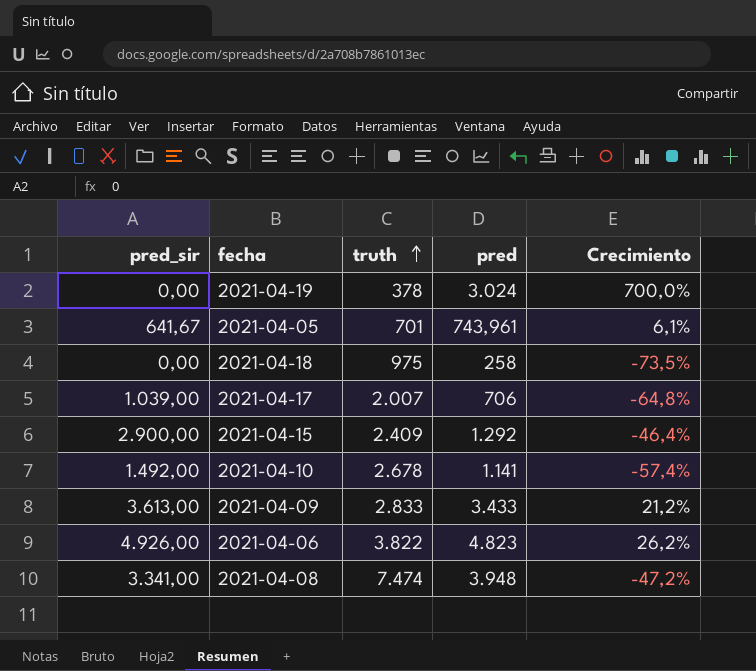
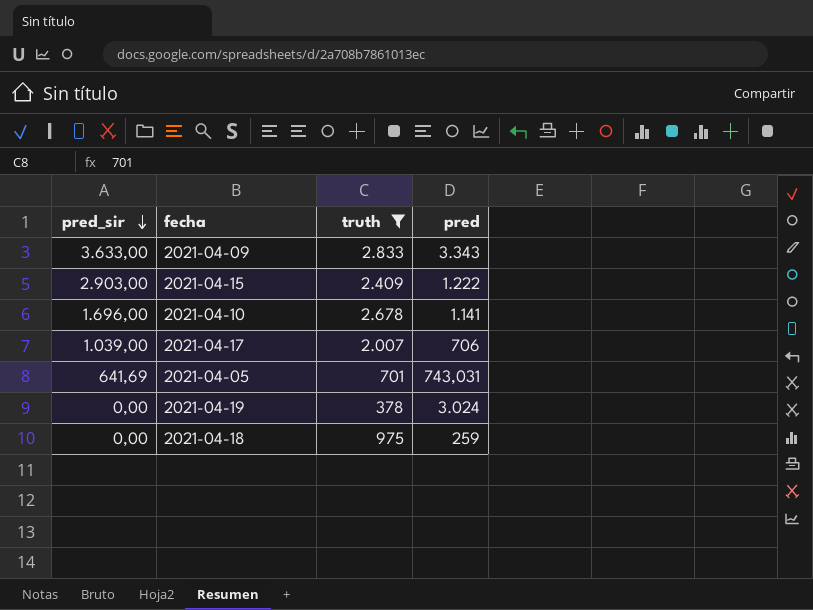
filter: none -> truth <= 2.833
row order: truth ascending -> pred_sir descending
column Crecimiento | formula: ([pred] - [truth]) / [truth] -> none
2021-04-09 | pred_sir: 3.613,00 -> 3.633,00
2021-04-09 | pred: 3.433 -> 3.343
2021-04-15 | pred_sir: 2.900,00 -> 2.903,00
2021-04-15 | pred: 1.292 -> 1.222
2021-04-10 | pred_sir: 1.492,00 -> 1.696,00
2021-04-05 | pred_sir: 641,67 -> 641,69
2021-04-05 | pred: 743,961 -> 743,031
2021-04-18 | pred: 258 -> 259

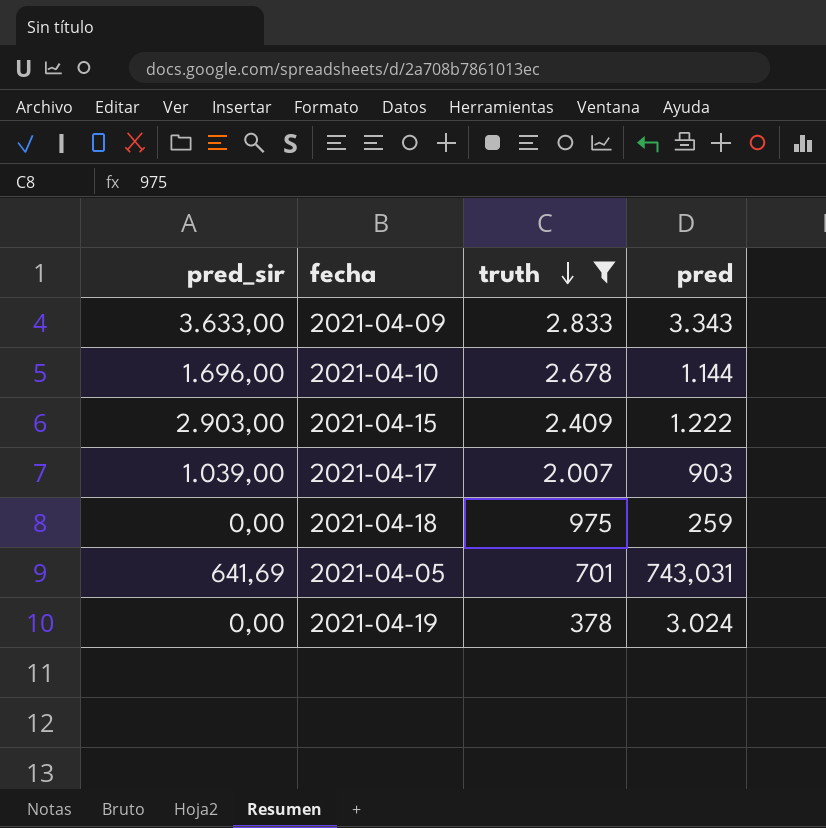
row order: pred_sir descending -> truth descending
2021-04-10 | pred: 1.141 -> 1.144
2021-04-17 | pred: 706 -> 903

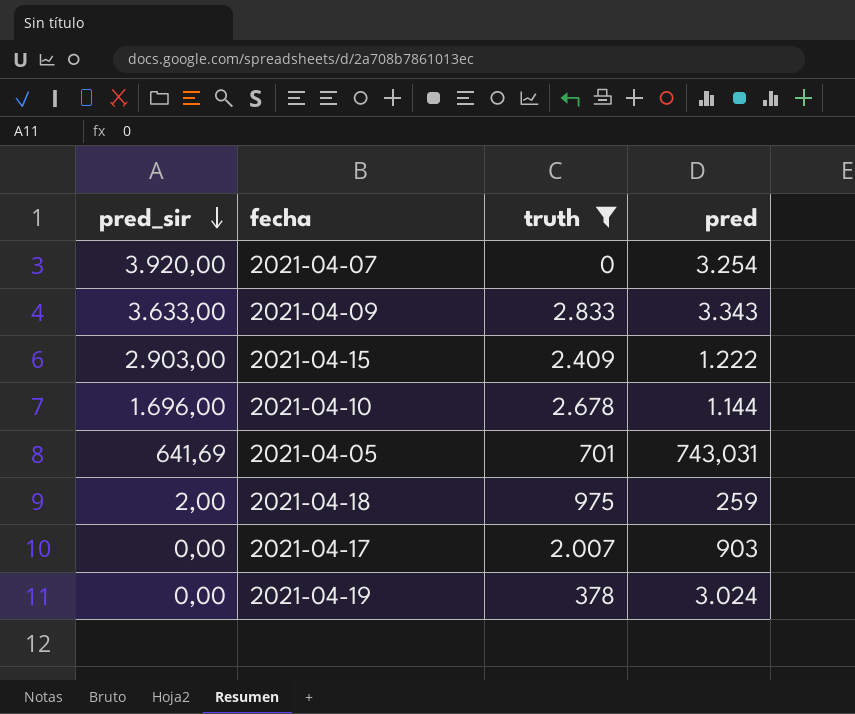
row order: truth descending -> pred_sir descending
row 2021-04-07: none -> 3.920,00 | 0 | 3.254
2021-04-18 | pred_sir: 0,00 -> 2,00
2021-04-17 | pred_sir: 1.039,00 -> 0,00

